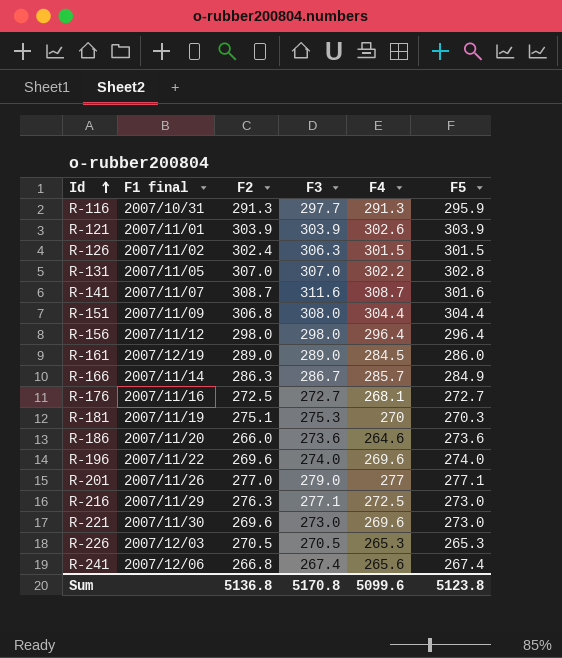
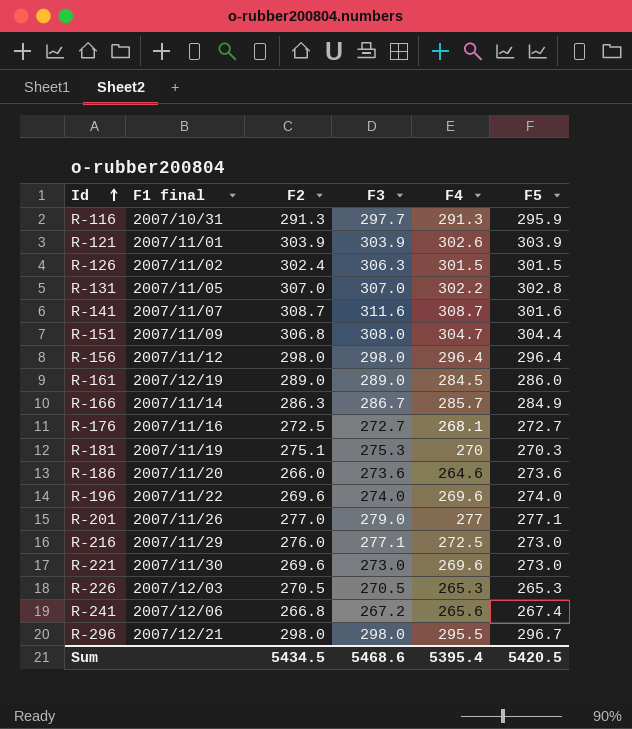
R-151 | F4: 304.4 -> 304.7
R-216 | F2: 276.3 -> 276.0
R-241 | F3: 267.4 -> 267.2
row R-296: none -> 2007/12/21 | 298.0 | 298.0 | 295.5 | 296.7
Sum | F2: 5136.8 -> 5434.5
Sum | F3: 5170.8 -> 5468.6
Sum | F4: 5099.6 -> 5395.4
Sum | F5: 5123.8 -> 5420.5

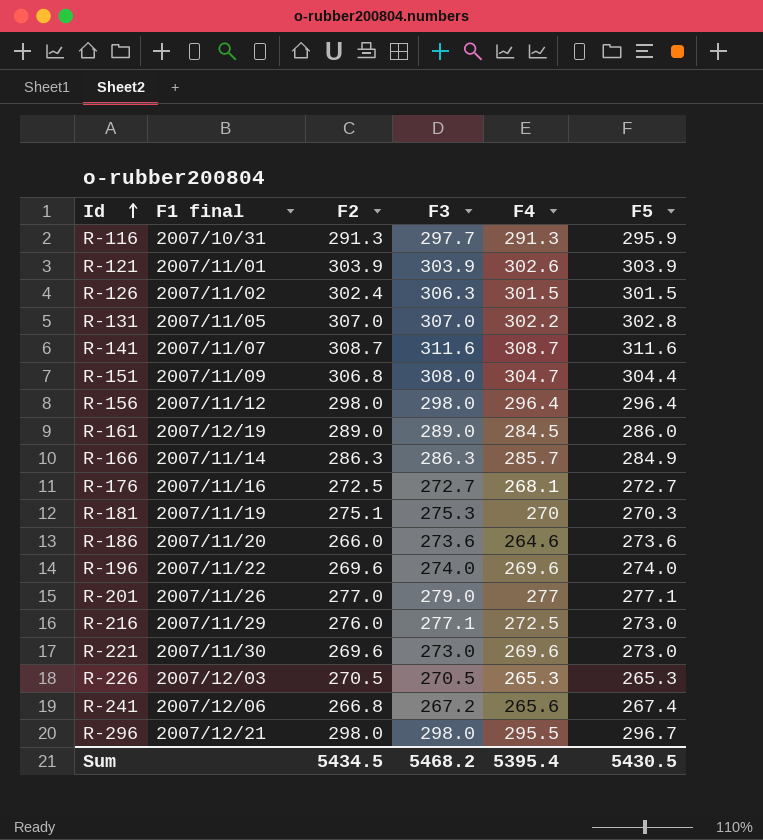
R-141 | F5: 301.6 -> 311.6
R-166 | F3: 286.7 -> 286.3
Sum | F3: 5468.6 -> 5468.2
Sum | F5: 5420.5 -> 5430.5

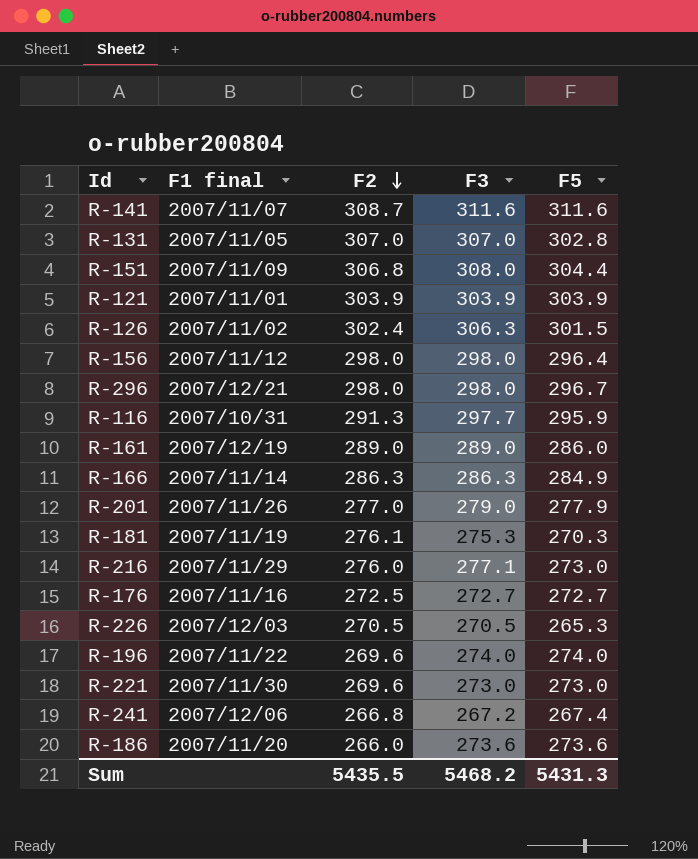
row order: Id ascending -> F2 descending
column F4 | position: 5 -> none
R-201 | F5: 277.1 -> 277.9
R-181 | F2: 275.1 -> 276.1
Sum | F2: 5434.5 -> 5435.5
Sum | F5: 5430.5 -> 5431.3

